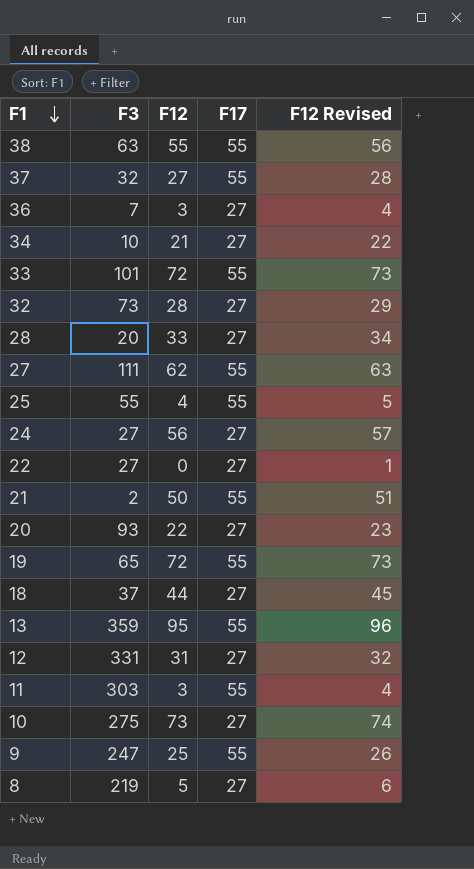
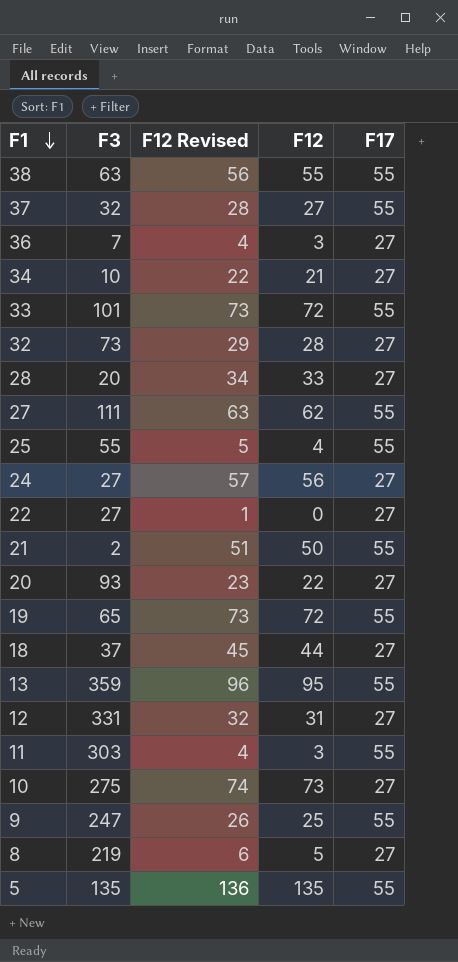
column F12 Revised | position: 5 -> 3
row 5: none -> 135 | 136 | 135 | 55

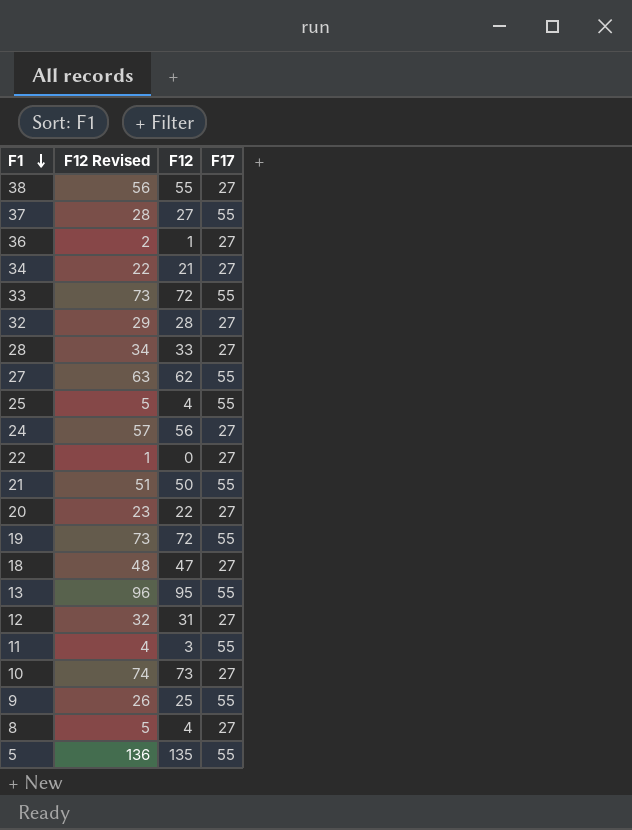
column F3 | position: 2 -> none
38 | F17: 55 -> 27
36 | F12 Revised: 4 -> 2
36 | F12: 3 -> 1
18 | F12 Revised: 45 -> 48
18 | F12: 44 -> 47
8 | F12 Revised: 6 -> 5
8 | F12: 5 -> 4

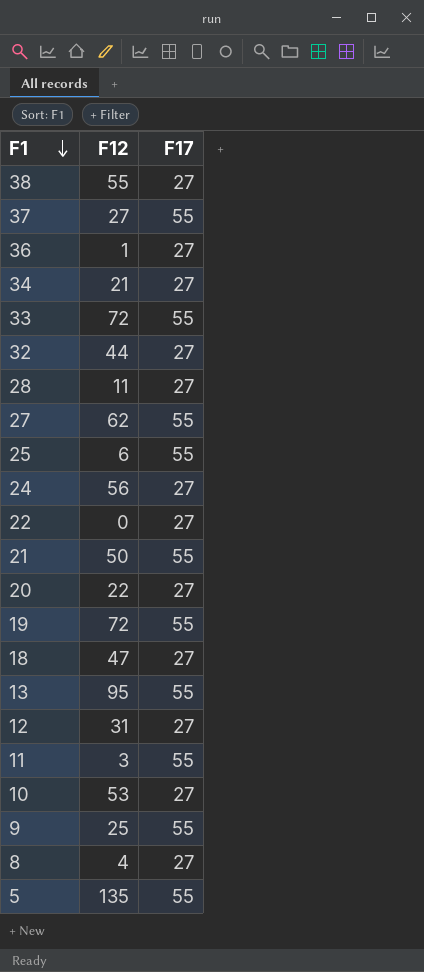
column F12 Revised | formula: [F12] + 1 -> none
32 | F12: 28 -> 44
28 | F12: 33 -> 11
25 | F12: 4 -> 6
10 | F12: 73 -> 53

